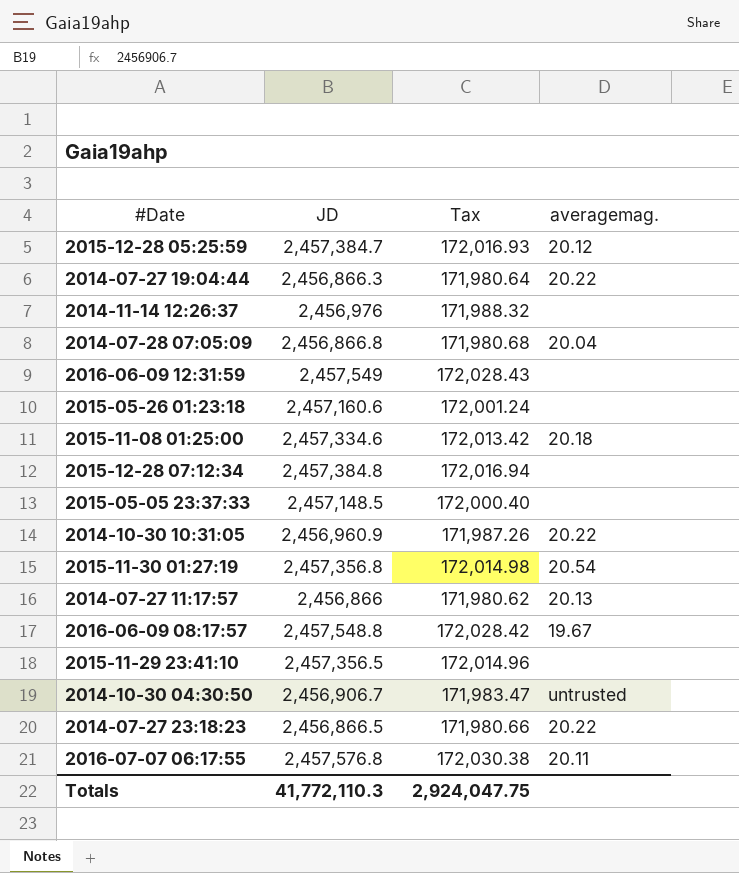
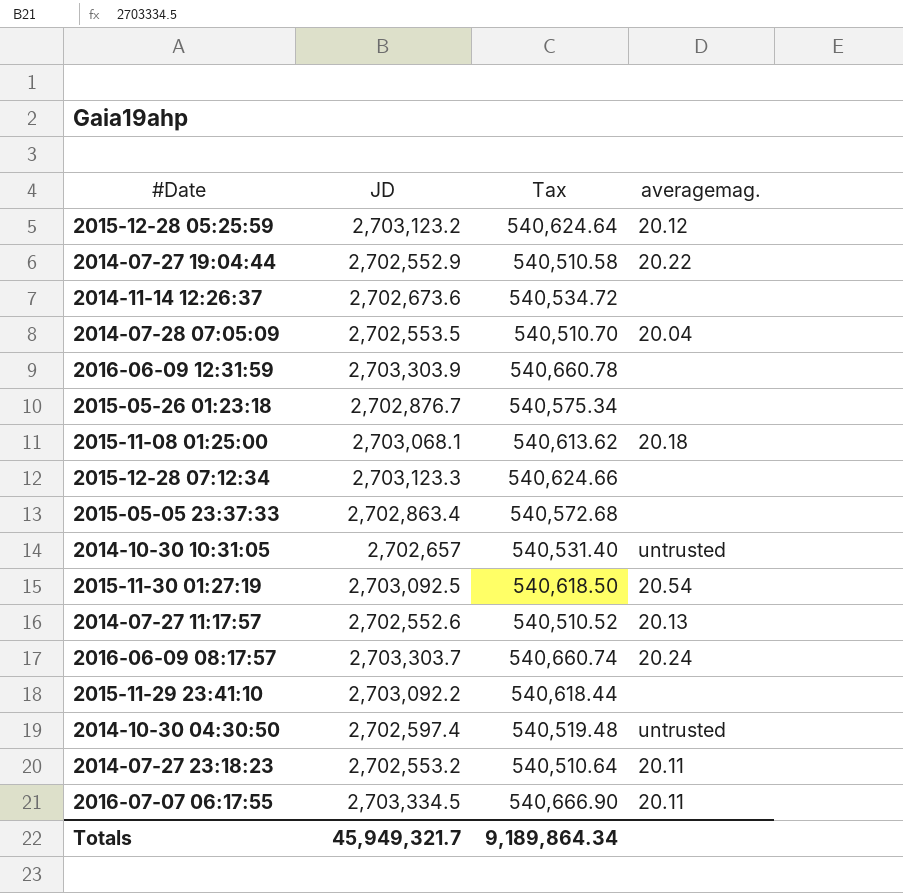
column Tax | formula: [JD] * 0.07 -> [JD] * 0.2
2015-12-28 05:25:59 | JD: 2,457,384.7 -> 2,703,123.2
2014-07-27 19:04:44 | JD: 2,456,866.3 -> 2,702,552.9
2014-11-14 12:26:37 | JD: 2,456,976 -> 2,702,673.6
2014-07-28 07:05:09 | JD: 2,456,866.8 -> 2,702,553.5
2016-06-09 12:31:59 | JD: 2,457,549 -> 2,703,303.9
2015-05-26 01:23:18 | JD: 2,457,160.6 -> 2,702,876.7
2015-11-08 01:25:00 | JD: 2,457,334.6 -> 2,703,068.1
2015-12-28 07:12:34 | JD: 2,457,384.8 -> 2,703,123.3
2015-05-05 23:37:33 | JD: 2,457,148.5 -> 2,702,863.4
2014-10-30 10:31:05 | JD: 2,456,960.9 -> 2,702,657
2014-10-30 10:31:05 | averagemag.: 20.22 -> untrusted
2015-11-30 01:27:19 | JD: 2,457,356.8 -> 2,703,092.5
2014-07-27 11:17:57 | JD: 2,456,866 -> 2,702,552.6
2016-06-09 08:17:57 | JD: 2,457,548.8 -> 2,703,303.7
2016-06-09 08:17:57 | averagemag.: 19.67 -> 20.24
2015-11-29 23:41:10 | JD: 2,457,356.5 -> 2,703,092.2
2014-10-30 04:30:50 | JD: 2,456,906.7 -> 2,702,597.4
2014-07-27 23:18:23 | JD: 2,456,866.5 -> 2,702,553.2
2014-07-27 23:18:23 | averagemag.: 20.22 -> 20.11
2016-07-07 06:17:55 | JD: 2,457,576.8 -> 2,703,334.5
Totals | JD: 41,772,110.3 -> 45,949,321.7
Totals | Tax: 2,924,047.75 -> 9,189,864.34

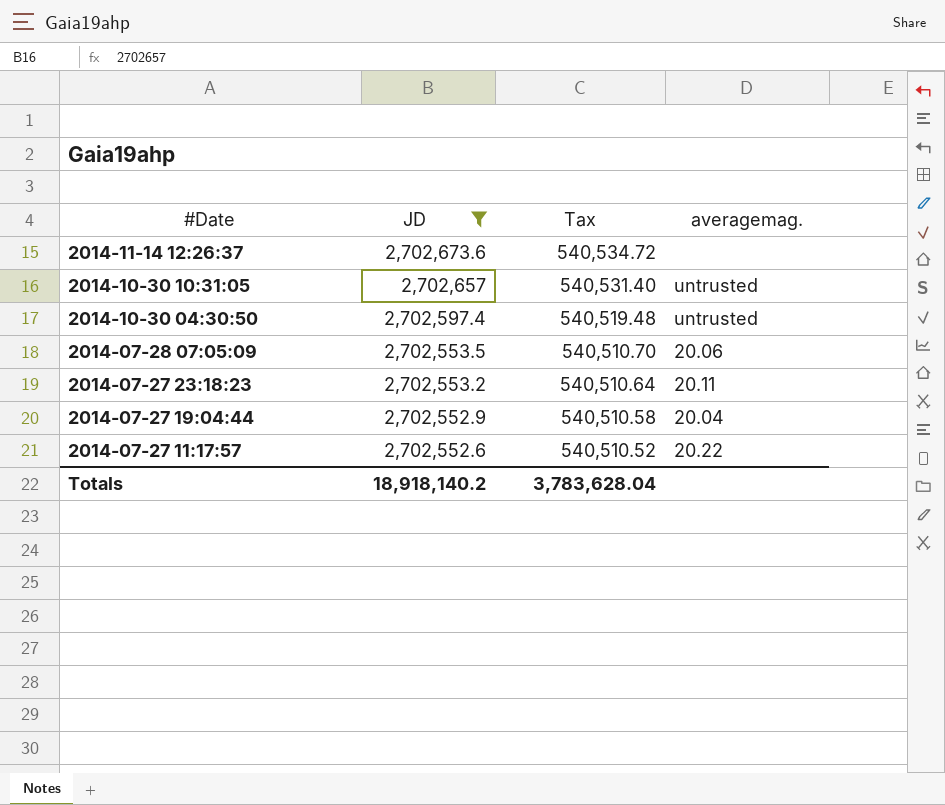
filter: none -> JD <= 2,702,673.6
row order: none -> #Date descending
2014-07-28 07:05:09 | averagemag.: 20.04 -> 20.06
2014-07-27 19:04:44 | averagemag.: 20.22 -> 20.04
2014-07-27 11:17:57 | averagemag.: 20.13 -> 20.22
Totals | JD: 45,949,321.7 -> 18,918,140.2
Totals | Tax: 9,189,864.34 -> 3,783,628.04

